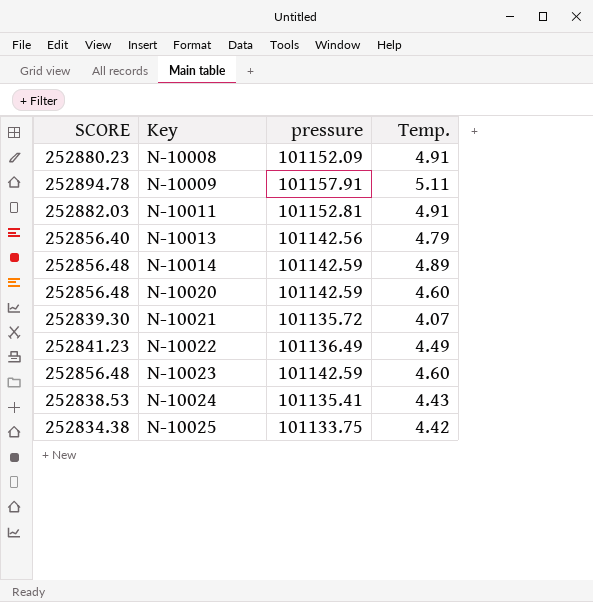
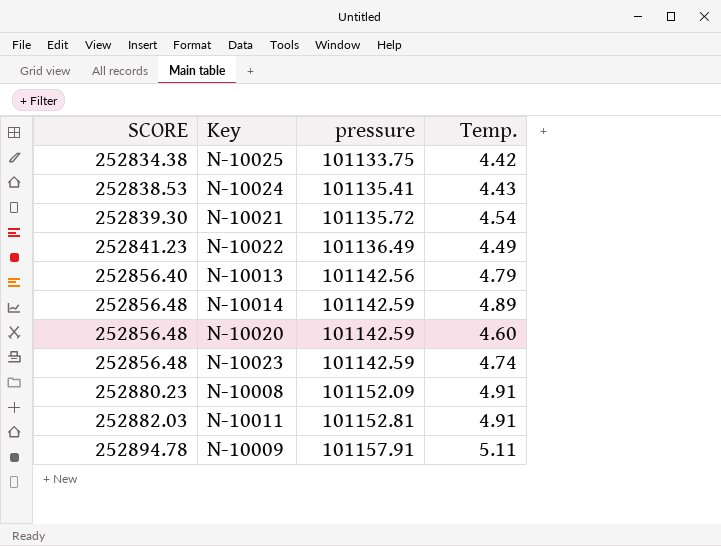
row order: Key ascending -> SCORE ascending
N-10021 | Temp.: 4.07 -> 4.54
N-10023 | Temp.: 4.60 -> 4.74

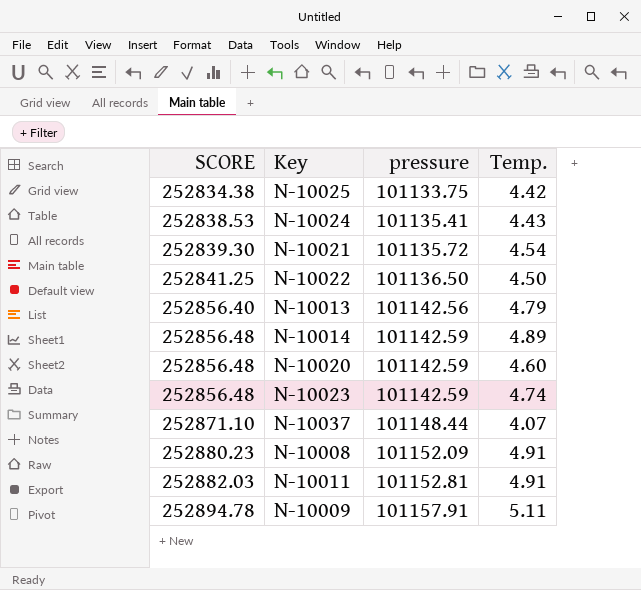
N-10022 | SCORE: 252841.23 -> 252841.25
N-10022 | pressure: 101136.49 -> 101136.50
N-10022 | Temp.: 4.49 -> 4.50
row N-10037: none -> 252871.10 | 101148.44 | 4.07

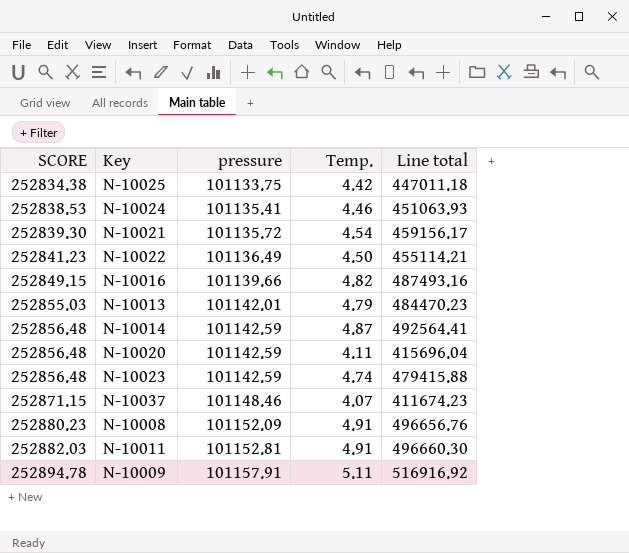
column Line total | formula: none -> [pressure] * [Temp.]
N-10024 | Temp.: 4.43 -> 4.46
N-10022 | SCORE: 252841.25 -> 252841.23
N-10022 | pressure: 101136.50 -> 101136.49
row N-10016: none -> 252849.15 | 101139.66 | 4.82 | 487493.16
N-10013 | SCORE: 252856.40 -> 252855.03
N-10013 | pressure: 101142.56 -> 101142.01
N-10014 | Temp.: 4.89 -> 4.87
N-10020 | Temp.: 4.60 -> 4.11
N-10037 | SCORE: 252871.10 -> 252871.15
N-10037 | pressure: 101148.44 -> 101148.46

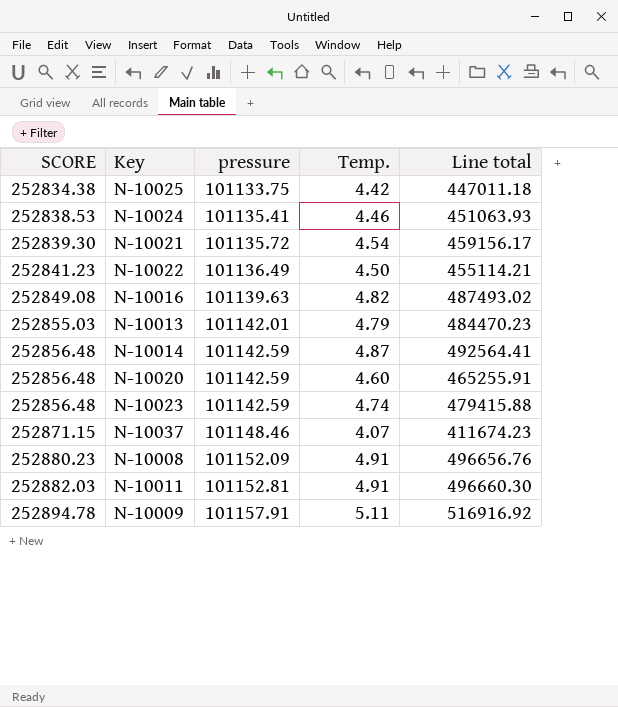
N-10016 | SCORE: 252849.15 -> 252849.08
N-10016 | pressure: 101139.66 -> 101139.63
N-10016 | Line total: 487493.16 -> 487493.02
N-10020 | Temp.: 4.11 -> 4.60
N-10020 | Line total: 415696.04 -> 465255.91

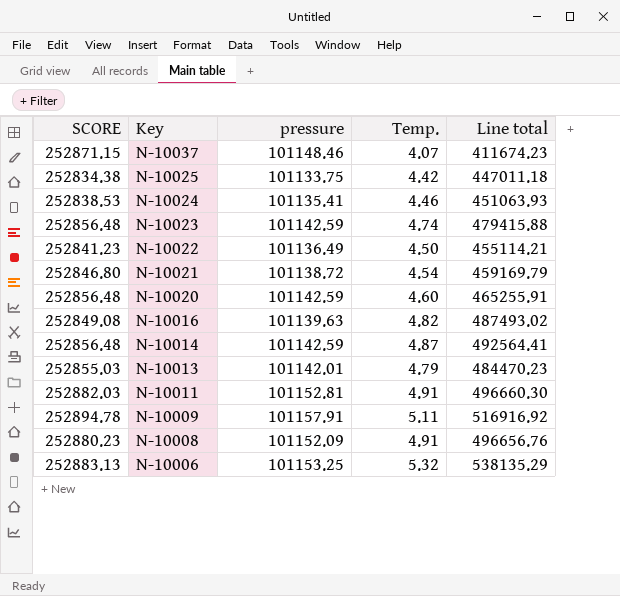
row order: SCORE ascending -> Key descending
N-10021 | SCORE: 252839.30 -> 252846.80
N-10021 | pressure: 101135.72 -> 101138.72
N-10021 | Line total: 459156.17 -> 459169.79
row N-10006: none -> 252883.13 | 101153.25 | 5.32 | 538135.29

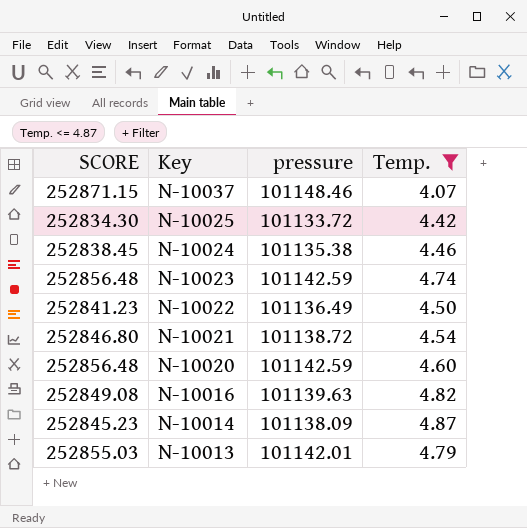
filter: none -> Temp. <= 4.87
column Line total | formula: [pressure] * [Temp.] -> none
N-10025 | SCORE: 252834.38 -> 252834.30
N-10025 | pressure: 101133.75 -> 101133.72
N-10024 | SCORE: 252838.53 -> 252838.45
N-10024 | pressure: 101135.41 -> 101135.38
N-10014 | SCORE: 252856.48 -> 252845.23
N-10014 | pressure: 101142.59 -> 101138.09

